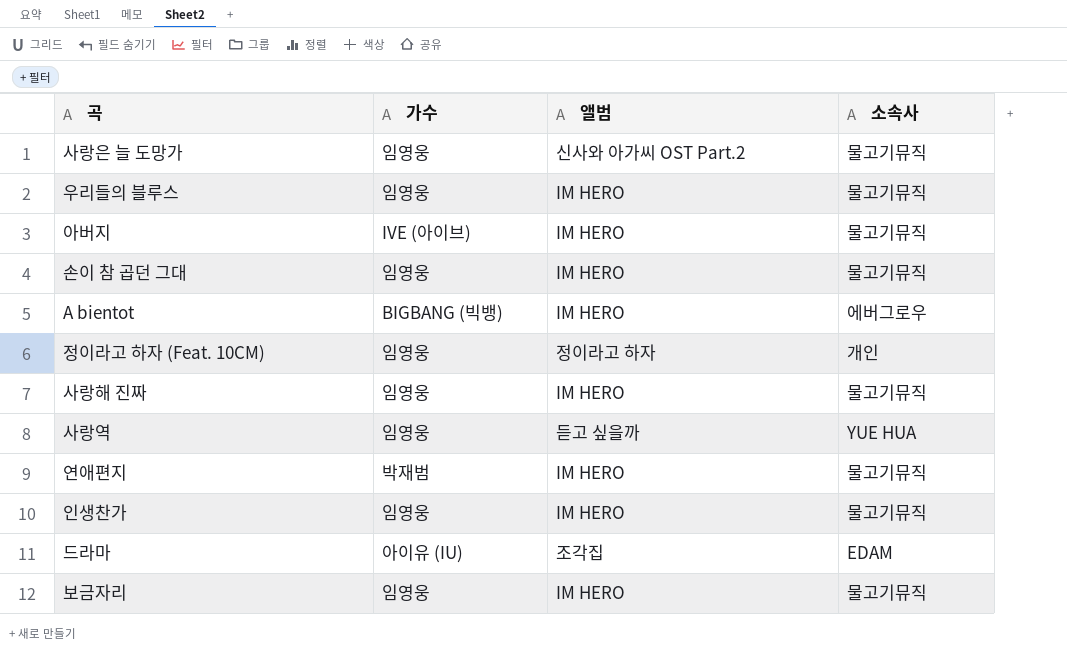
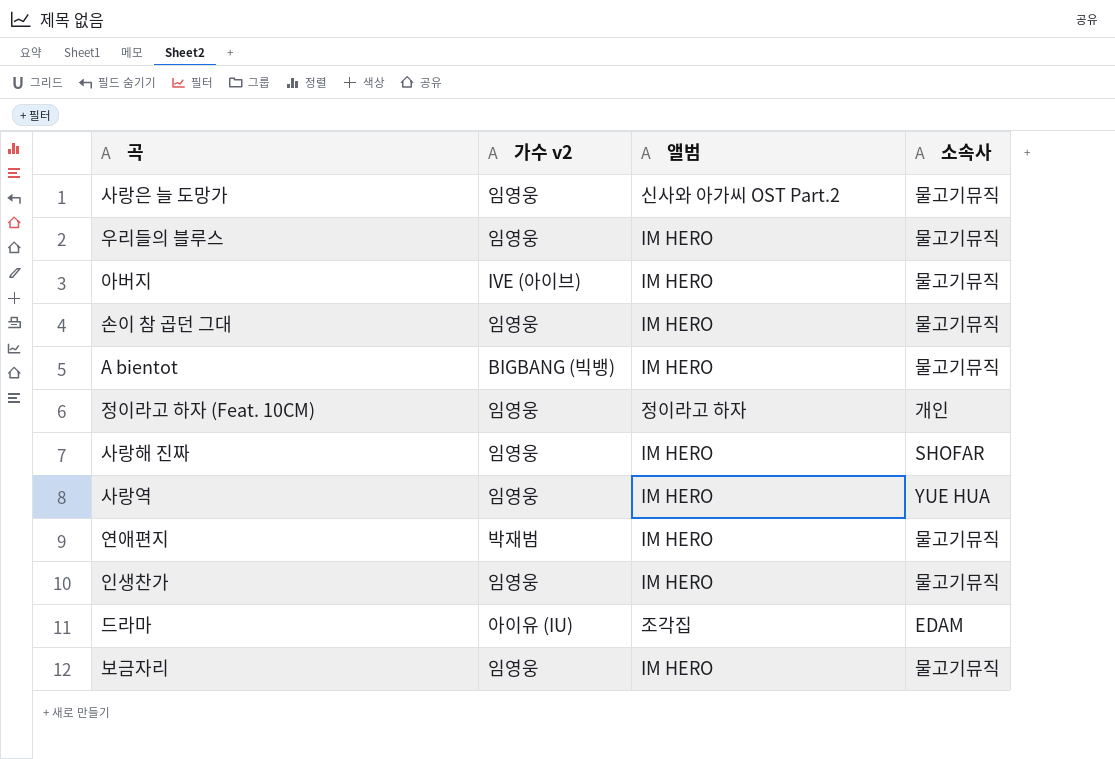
column name: 가수 -> 가수 v2
A bientot | 소속사: 에버그로우 -> 물고기뮤직
사랑해 진짜 | 소속사: 물고기뮤직 -> SHOFAR
사랑역 | 앨범: 듣고 싶을까 -> IM HERO

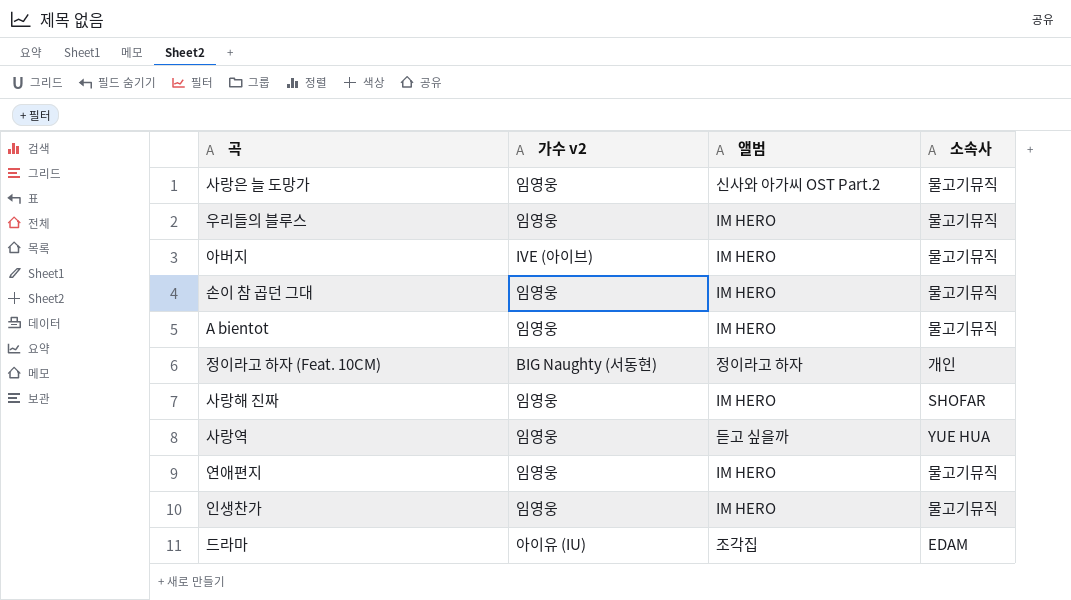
row 보금자리: 임영웅 | IM HERO | 물고기뮤직 -> none
A bientot | 가수 v2: BIGBANG (빅뱅) -> 임영웅
정이라고 하자 (Feat. 10CM) | 가수 v2: 임영웅 -> BIG Naughty (서동현)
사랑역 | 앨범: IM HERO -> 듣고 싶을까
연애편지 | 가수 v2: 박재범 -> 임영웅

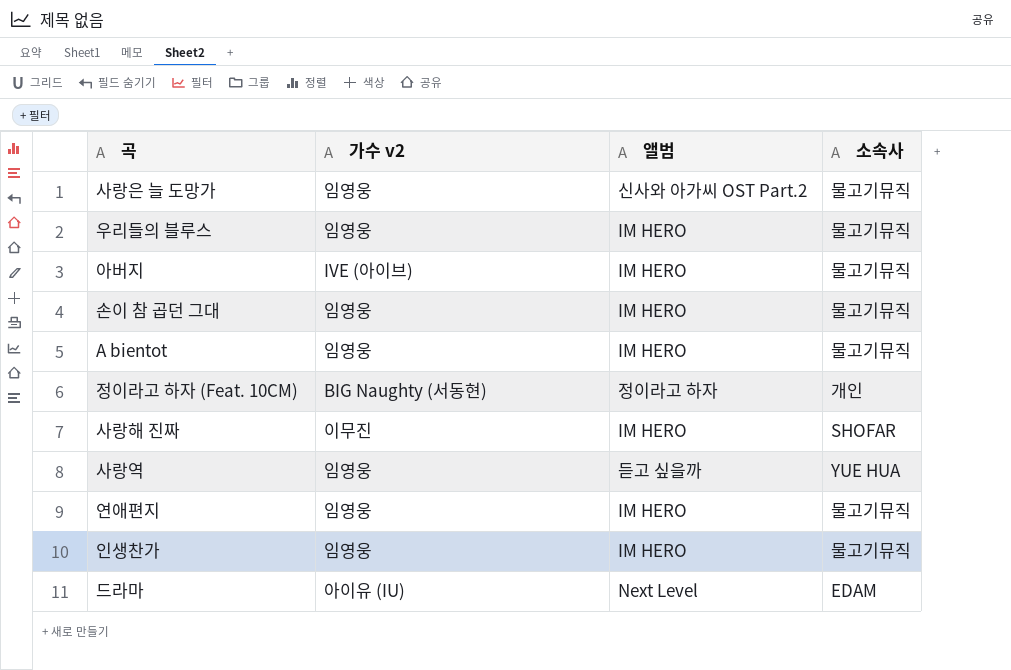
사랑해 진짜 | 가수 v2: 임영웅 -> 이무진
드라마 | 앨범: 조각집 -> Next Level

